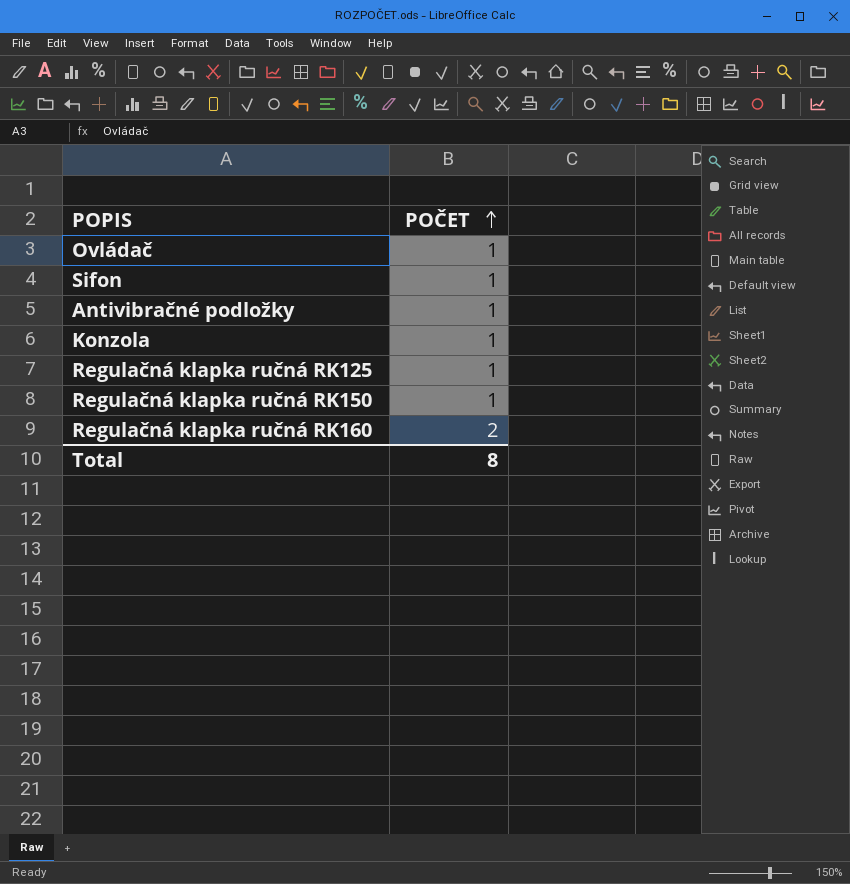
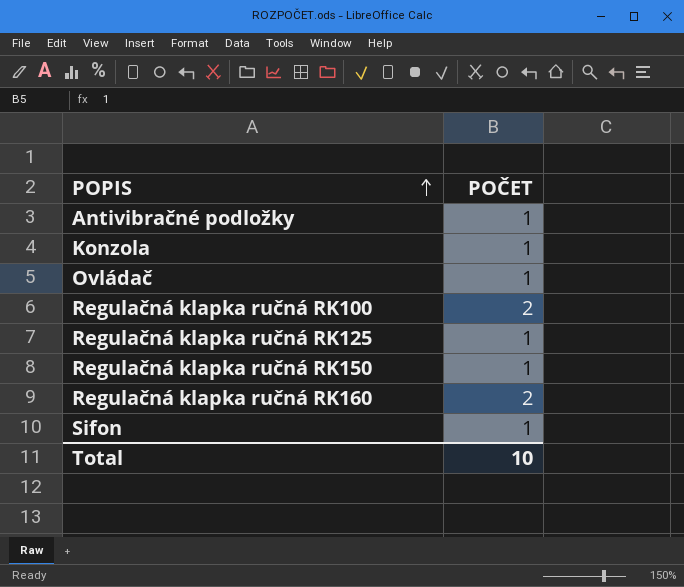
row order: POČET ascending -> POPIS ascending
row Regulačná klapka ručná RK100: none -> 2
Total | POČET: 8 -> 10

